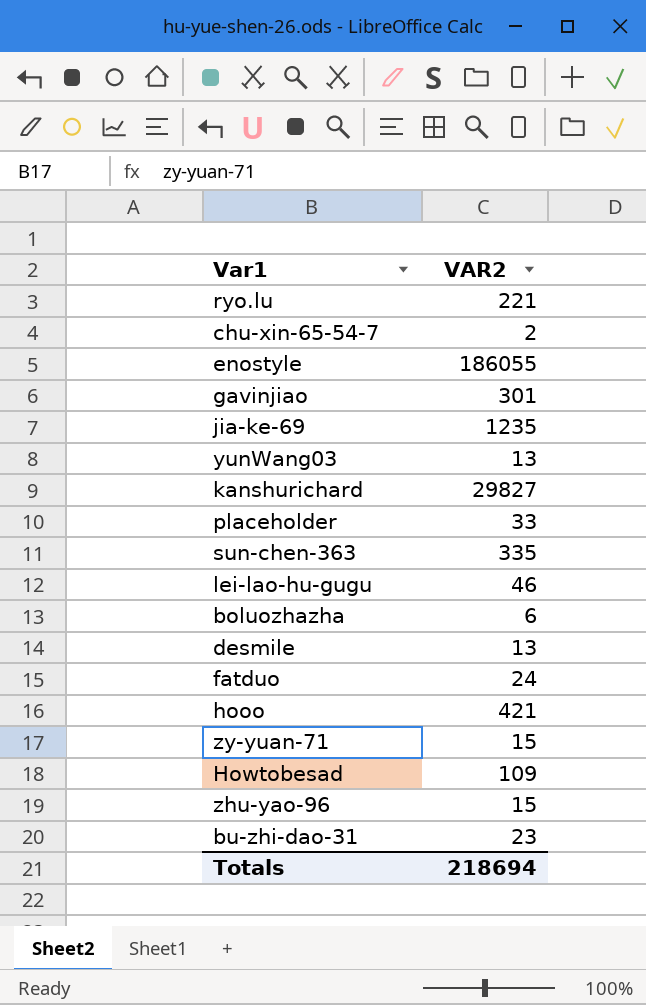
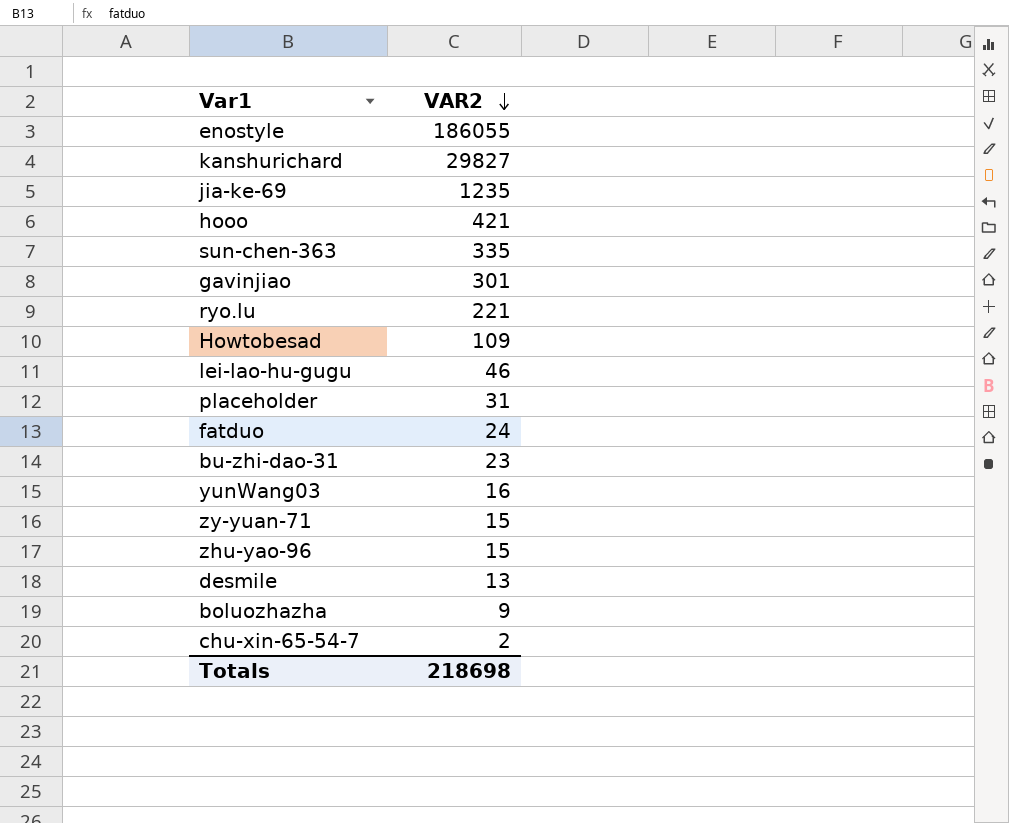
row order: none -> VAR2 descending
placeholder | VAR2: 33 -> 31
yunWang03 | VAR2: 13 -> 16
boluozhazha | VAR2: 6 -> 9
Totals | VAR2: 218694 -> 218698

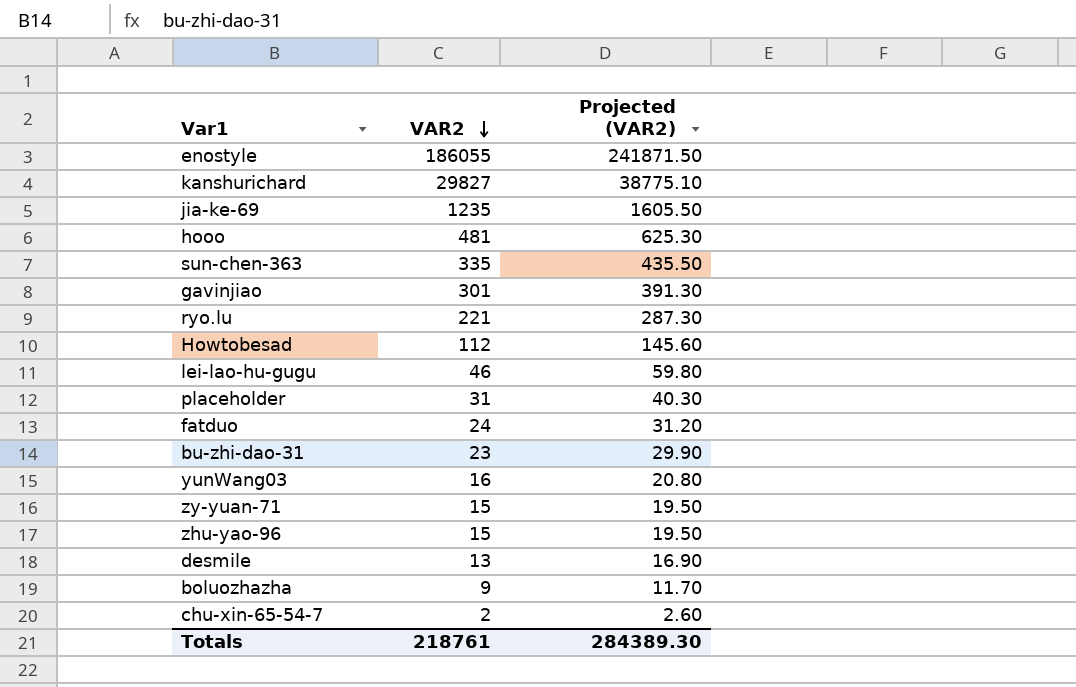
column Projected (VAR2) | formula: none -> [VAR2] * 1.3
hooo | VAR2: 421 -> 481
Howtobesad | VAR2: 109 -> 112
Totals | VAR2: 218698 -> 218761

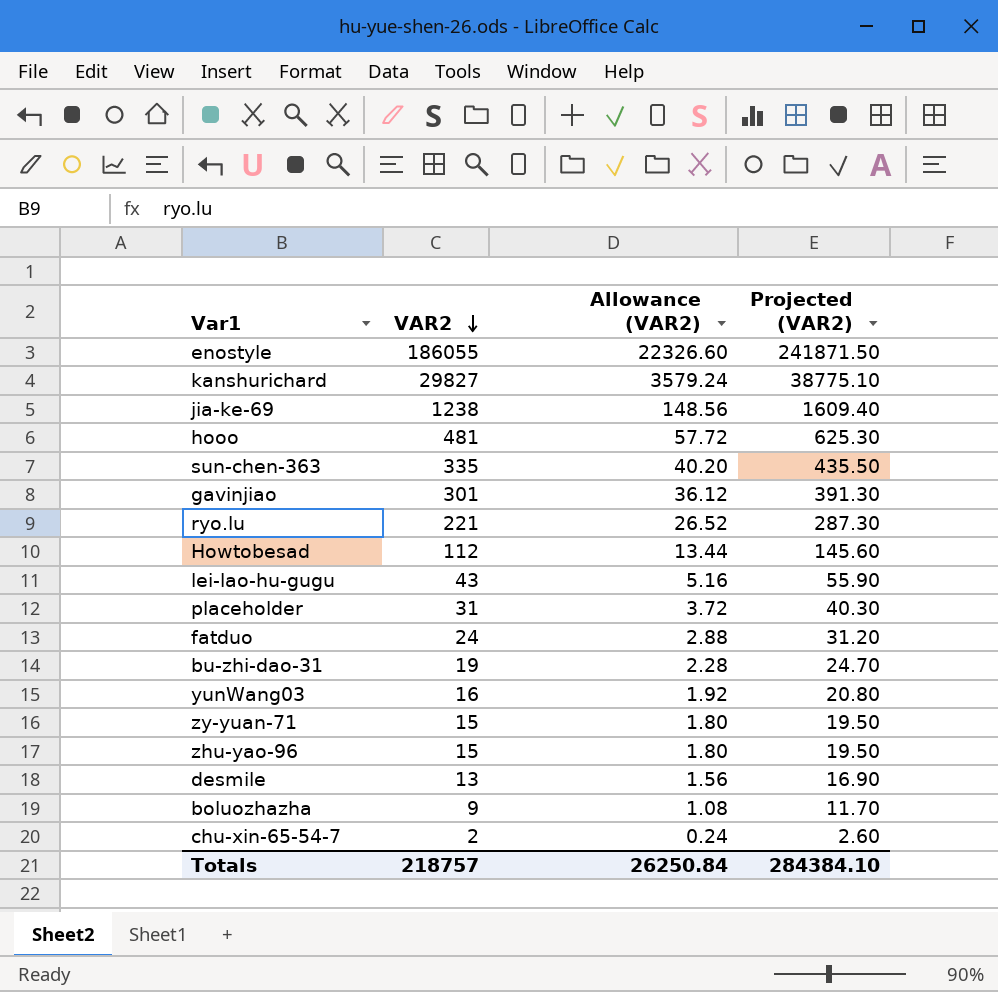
column Allowance (VAR2) | formula: none -> [VAR2] * 0.12
jia-ke-69 | VAR2: 1235 -> 1238
jia-ke-69 | Projected (VAR2): 1605.50 -> 1609.40
lei-lao-hu-gugu | VAR2: 46 -> 43
lei-lao-hu-gugu | Projected (VAR2): 59.80 -> 55.90
bu-zhi-dao-31 | VAR2: 23 -> 19
bu-zhi-dao-31 | Projected (VAR2): 29.90 -> 24.70
Totals | VAR2: 218761 -> 218757
Totals | Projected (VAR2): 284389.30 -> 284384.10

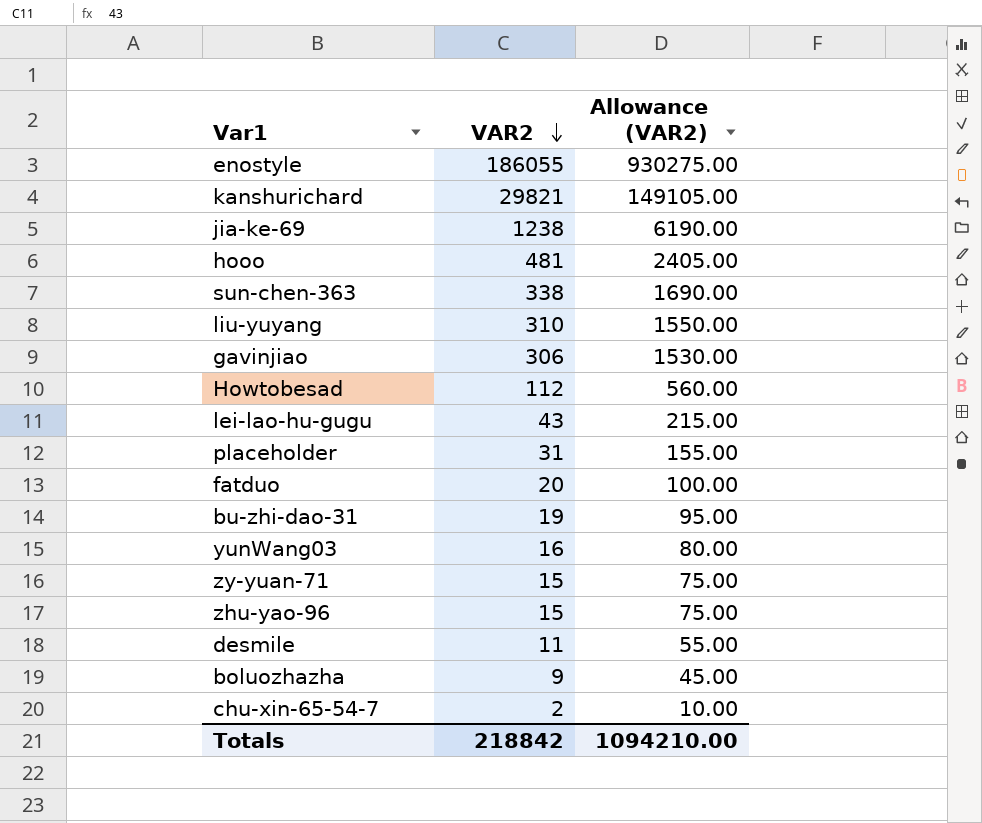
column Projected (VAR2) | formula: [VAR2] * 1.3 -> none
column Allowance (VAR2) | formula: [VAR2] * 0.12 -> [VAR2] * 5
row ryo.lu: 221 | 26.52 | 287.30 -> none
kanshurichard | VAR2: 29827 -> 29821
sun-chen-363 | VAR2: 335 -> 338
row liu-yuyang: none -> 310 | 1550.00
gavinjiao | VAR2: 301 -> 306
fatduo | VAR2: 24 -> 20
desmile | VAR2: 13 -> 11
Totals | VAR2: 218757 -> 218842
Totals | Allowance (VAR2): 26250.84 -> 1094210.00

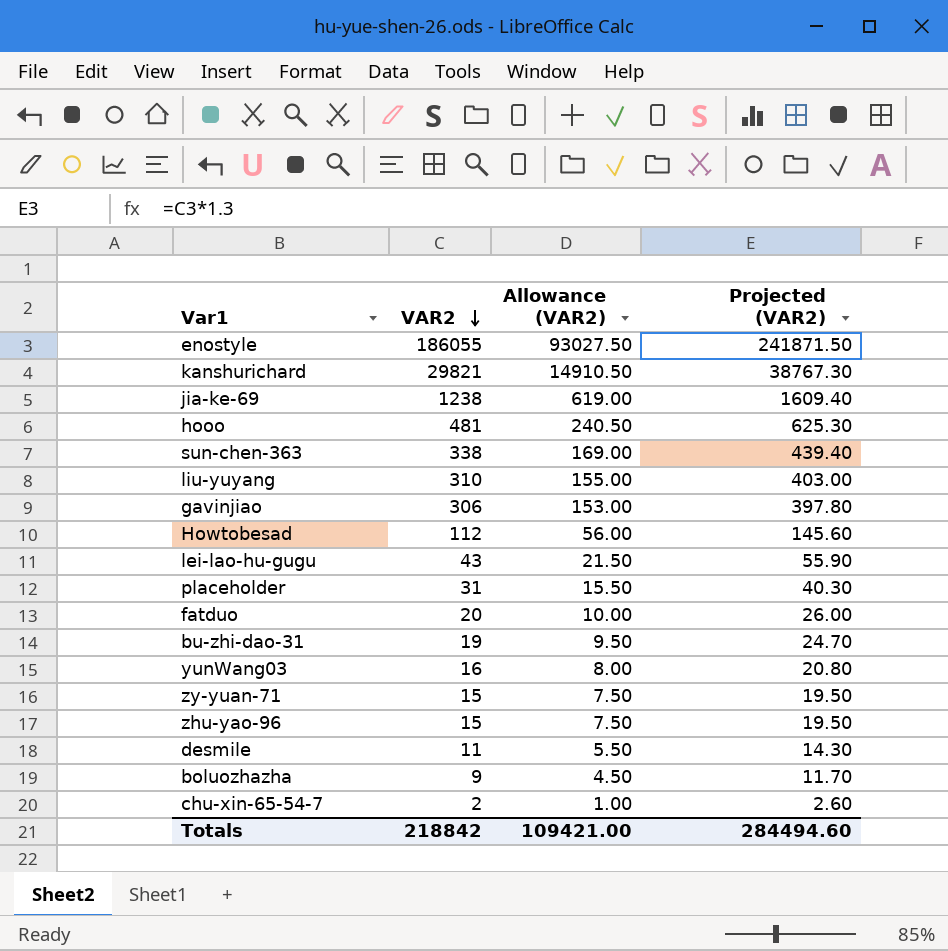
column Allowance (VAR2) | formula: [VAR2] * 5 -> [VAR2] * 0.5
column Projected (VAR2) | formula: none -> [VAR2] * 1.3
Totals | Allowance (VAR2): 1094210.00 -> 109421.00

